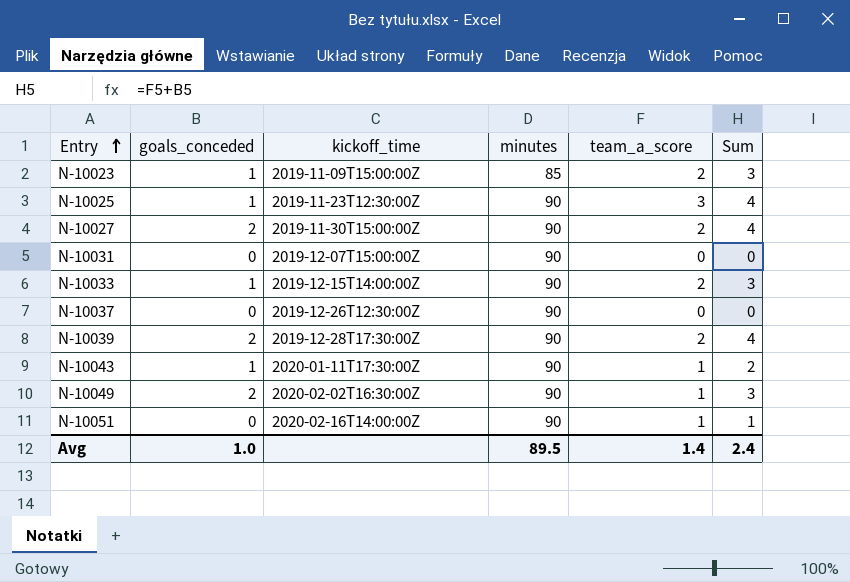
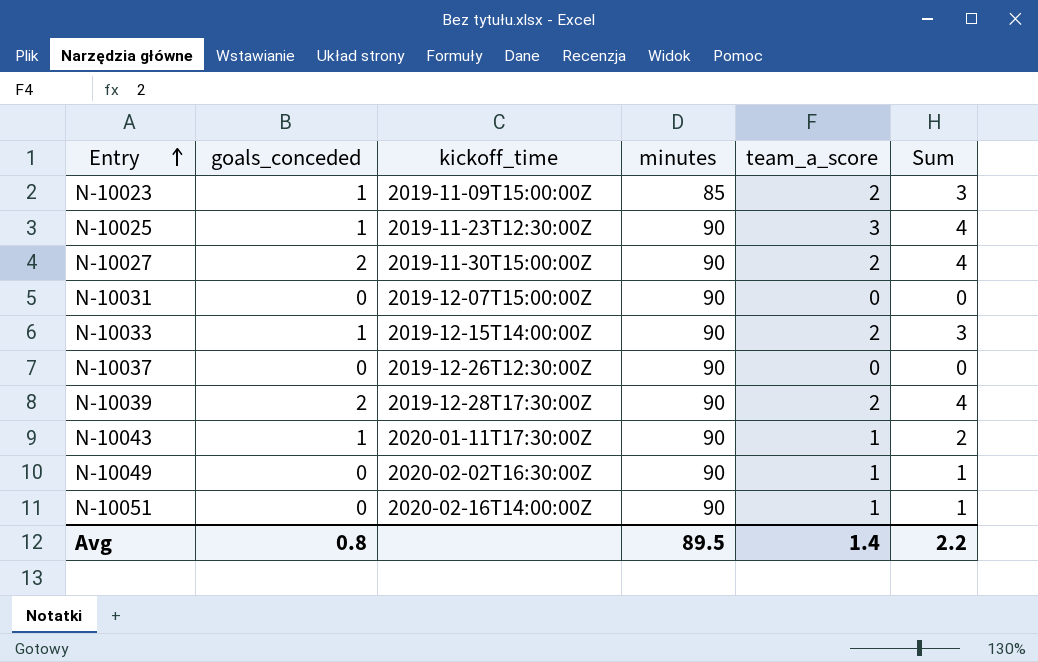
N-10049 | goals_conceded: 2 -> 0
N-10049 | Sum: 3 -> 1
Avg | goals_conceded: 1.0 -> 0.8
Avg | Sum: 2.4 -> 2.2

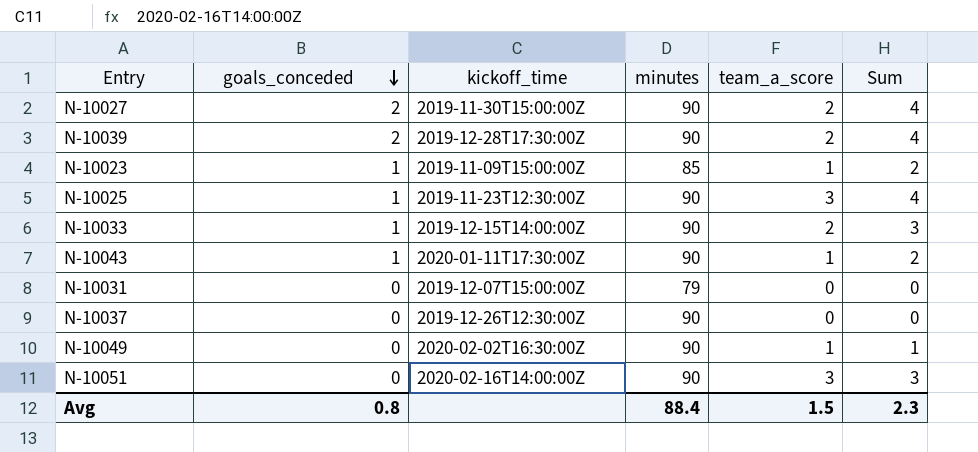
row order: Entry ascending -> goals_conceded descending
N-10023 | team_a_score: 2 -> 1
N-10023 | Sum: 3 -> 2
N-10031 | minutes: 90 -> 79
N-10051 | team_a_score: 1 -> 3
N-10051 | Sum: 1 -> 3
Avg | minutes: 89.5 -> 88.4
Avg | team_a_score: 1.4 -> 1.5
Avg | Sum: 2.2 -> 2.3

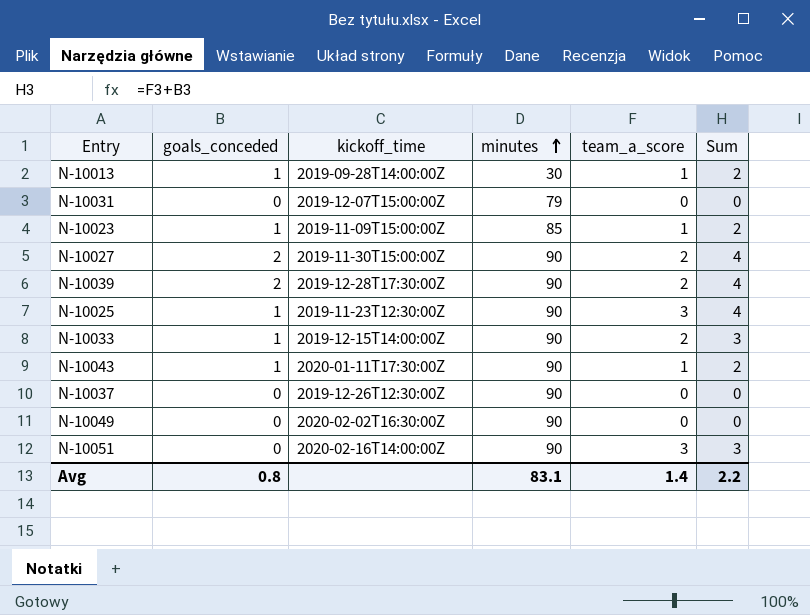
row order: goals_conceded descending -> minutes ascending
row N-10013: none -> 1 | 2019-09-28T14:00:00Z | 30 | 1 | 2
N-10049 | team_a_score: 1 -> 0
N-10049 | Sum: 1 -> 0
Avg | minutes: 88.4 -> 83.1
Avg | team_a_score: 1.5 -> 1.4
Avg | Sum: 2.3 -> 2.2

